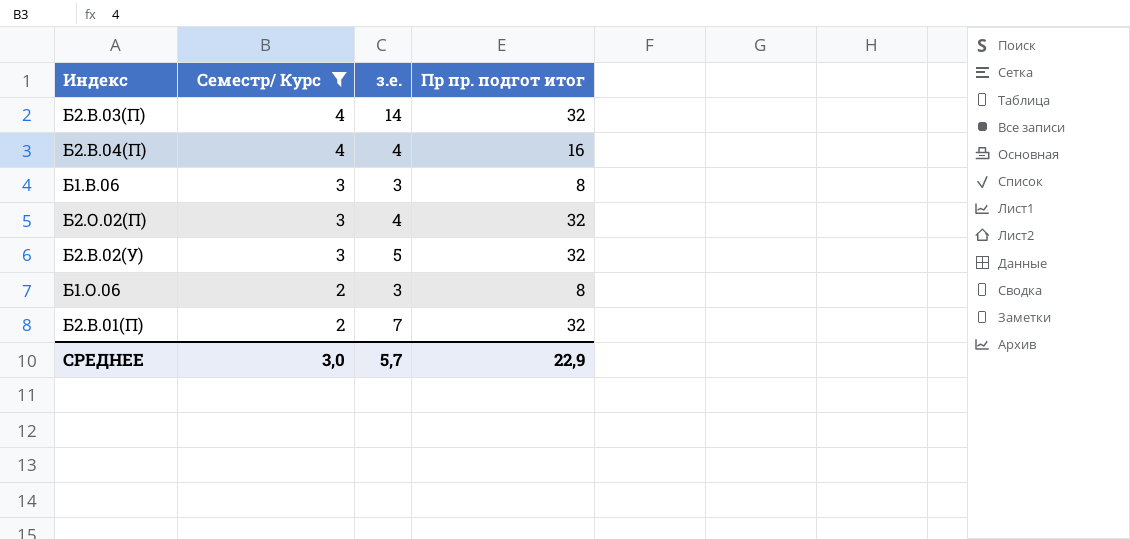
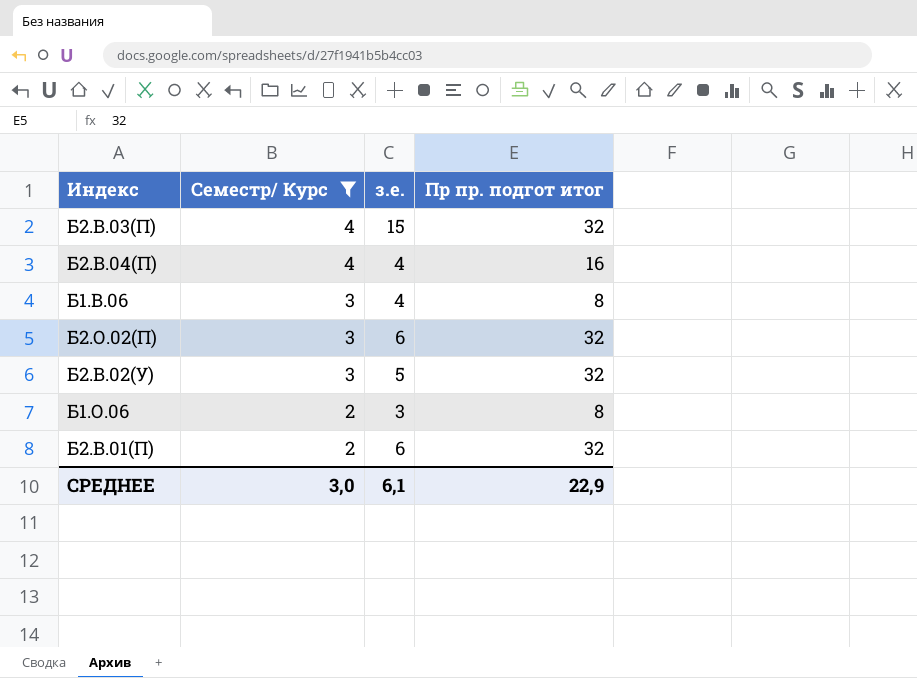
Б2.В.03(П) | з.е.: 14 -> 15
Б1.В.06 | з.е.: 3 -> 4
Б2.О.02(П) | з.е.: 4 -> 6
Б2.В.01(П) | з.е.: 7 -> 6
СРЕДНЕЕ | з.е.: 5,7 -> 6,1

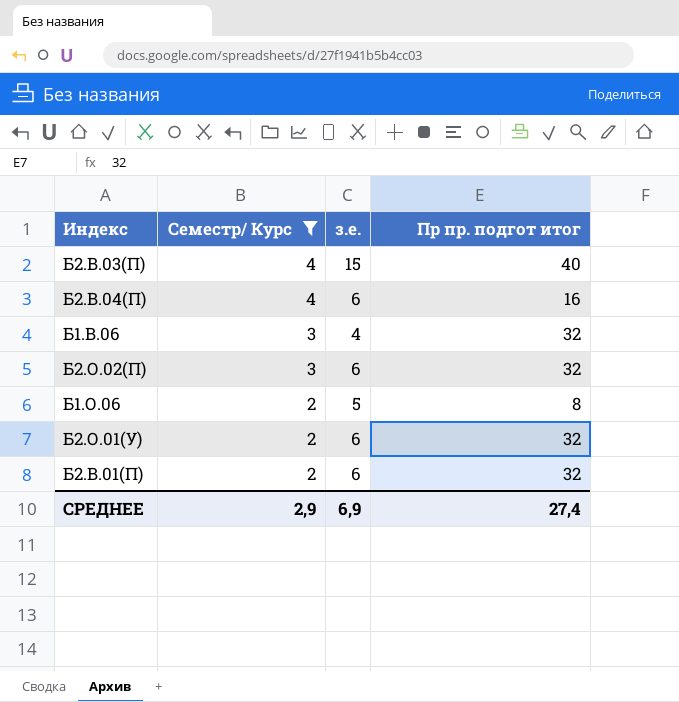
row Б2.В.02(У): 3 | 5 | 32 -> none
Б2.В.03(П) | Пр пр. подгот итог: 32 -> 40
Б2.В.04(П) | з.е.: 4 -> 6
Б1.В.06 | Пр пр. подгот итог: 8 -> 32
Б1.О.06 | з.е.: 3 -> 5
row Б2.О.01(У): none -> 2 | 6 | 32
СРЕДНЕЕ | Семестр/ Курс: 3,0 -> 2,9
СРЕДНЕЕ | з.е.: 6,1 -> 6,9
СРЕДНЕЕ | Пр пр. подгот итог: 22,9 -> 27,4

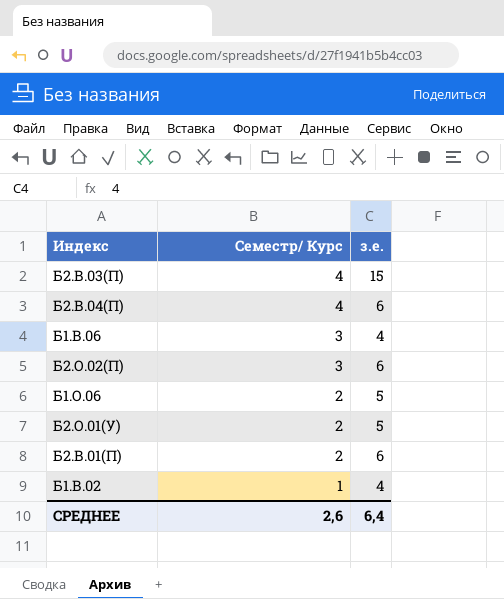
filter: Семестр/ Курс != 1 -> none
column Пр пр. подгот итог | position: 4 -> none
Б2.О.01(У) | з.е.: 6 -> 5
СРЕДНЕЕ | Семестр/ Курс: 2,9 -> 2,6
СРЕДНЕЕ | з.е.: 6,9 -> 6,4

